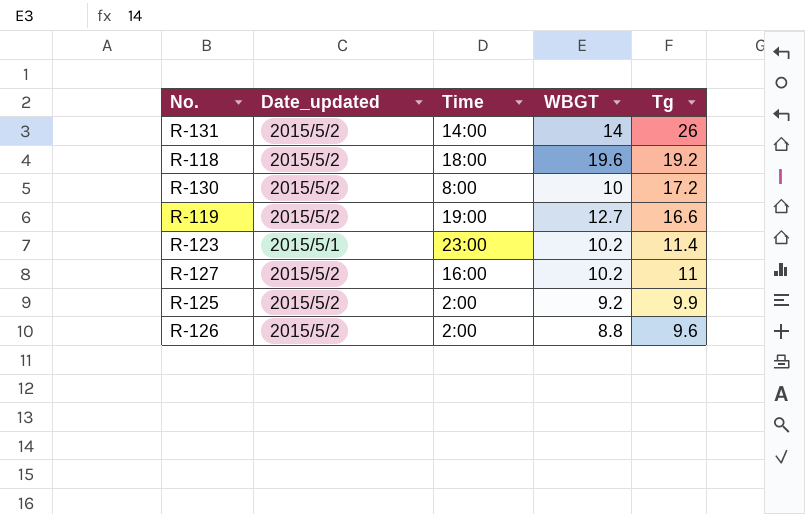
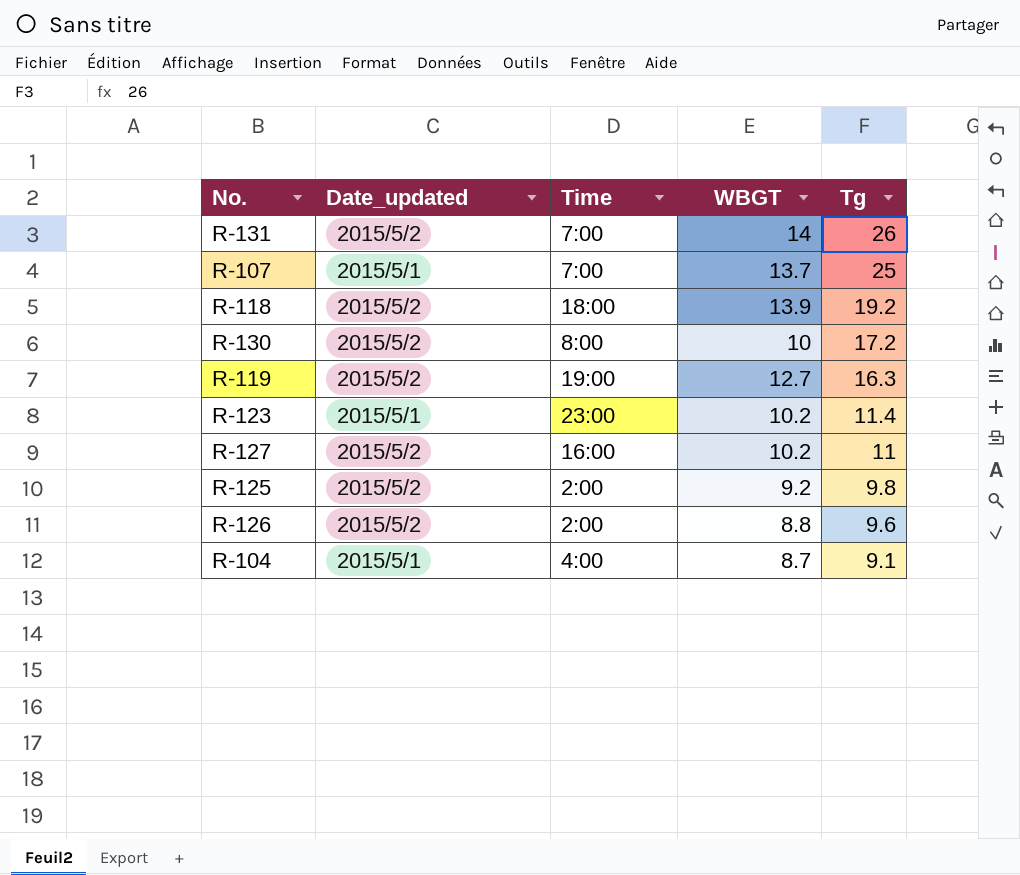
R-131 | Time: 14:00 -> 7:00
row R-107: none -> 2015/5/1 | 7:00 | 13.7 | 25
R-118 | WBGT: 19.6 -> 13.9
R-119 | Tg: 16.6 -> 16.3
R-125 | Tg: 9.9 -> 9.8
row R-104: none -> 2015/5/1 | 4:00 | 8.7 | 9.1

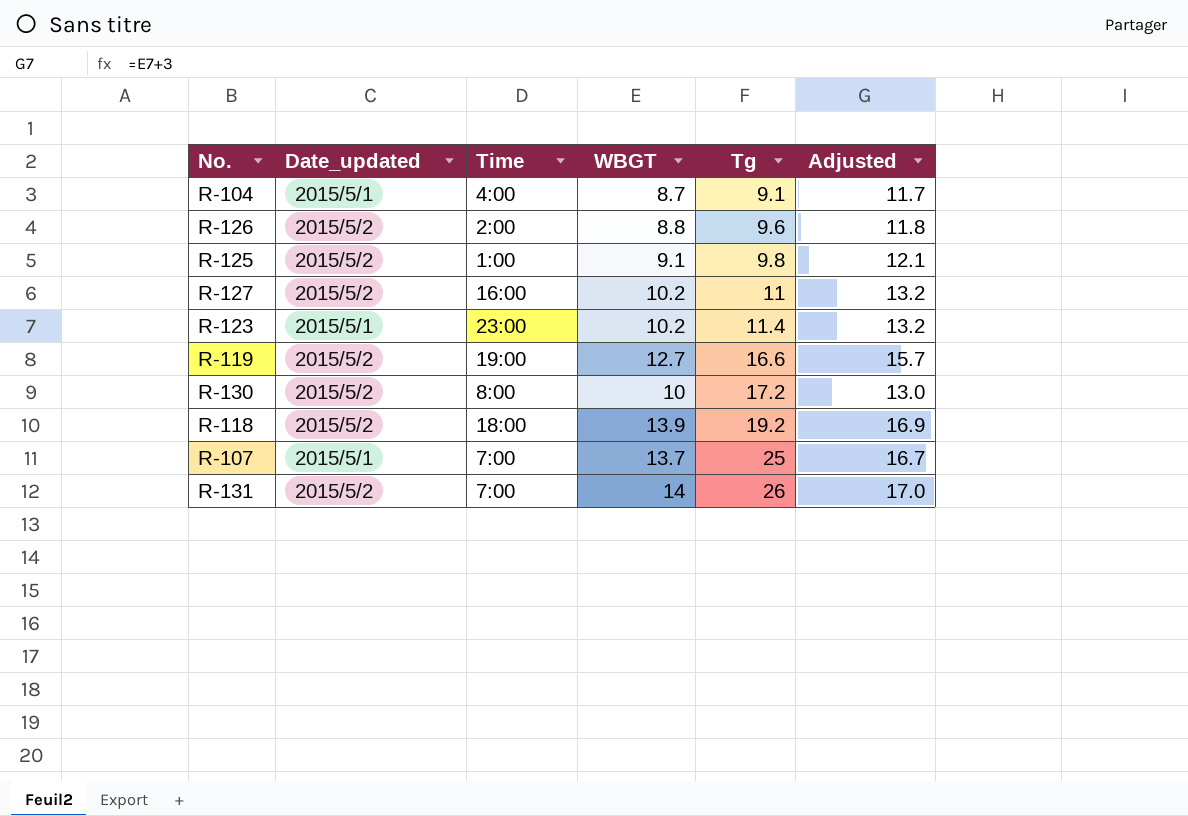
row order: Tg descending -> Tg ascending
column Adjusted | formula: none -> [WBGT] + 3
R-125 | Time: 2:00 -> 1:00
R-125 | WBGT: 9.2 -> 9.1
R-119 | Tg: 16.3 -> 16.6

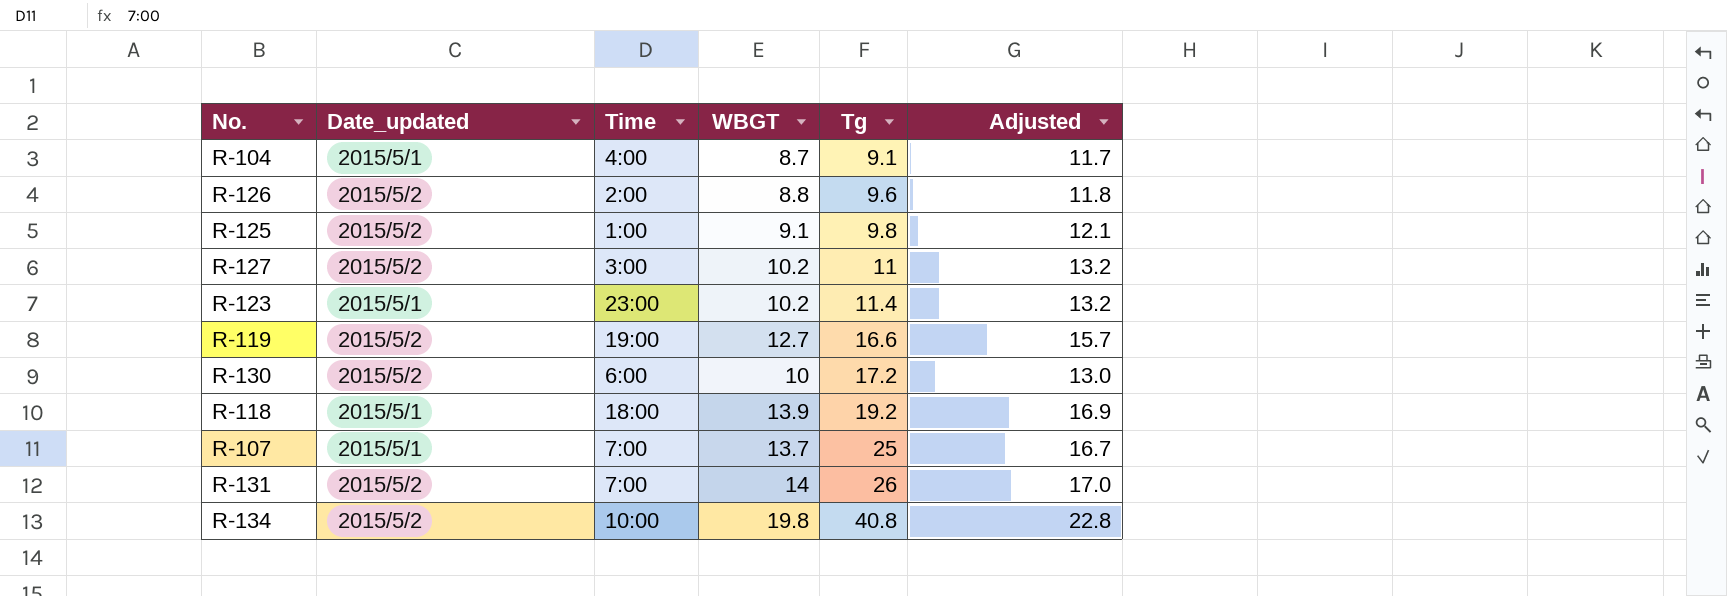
R-127 | Time: 16:00 -> 3:00
R-130 | Time: 8:00 -> 6:00
R-118 | Date_updated: 2015/5/2 -> 2015/5/1
row R-134: none -> 2015/5/2 | 10:00 | 19.8 | 40.8 | 22.8

